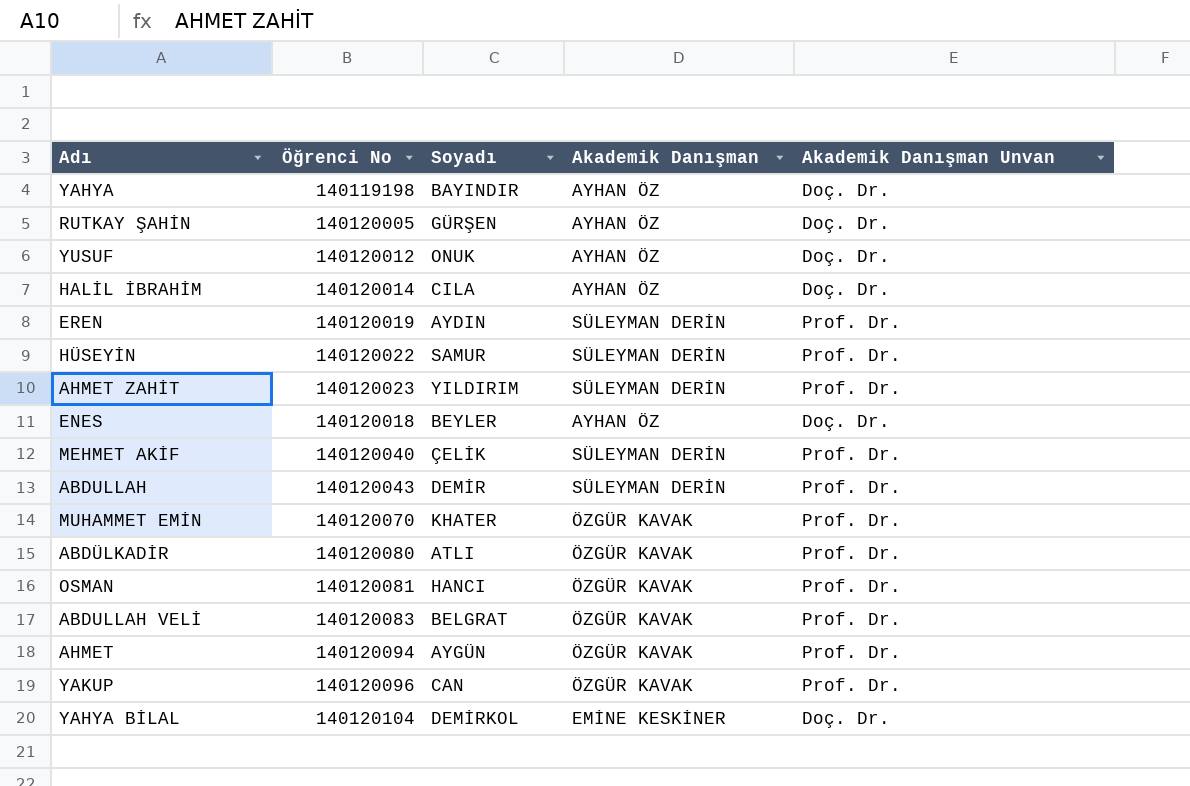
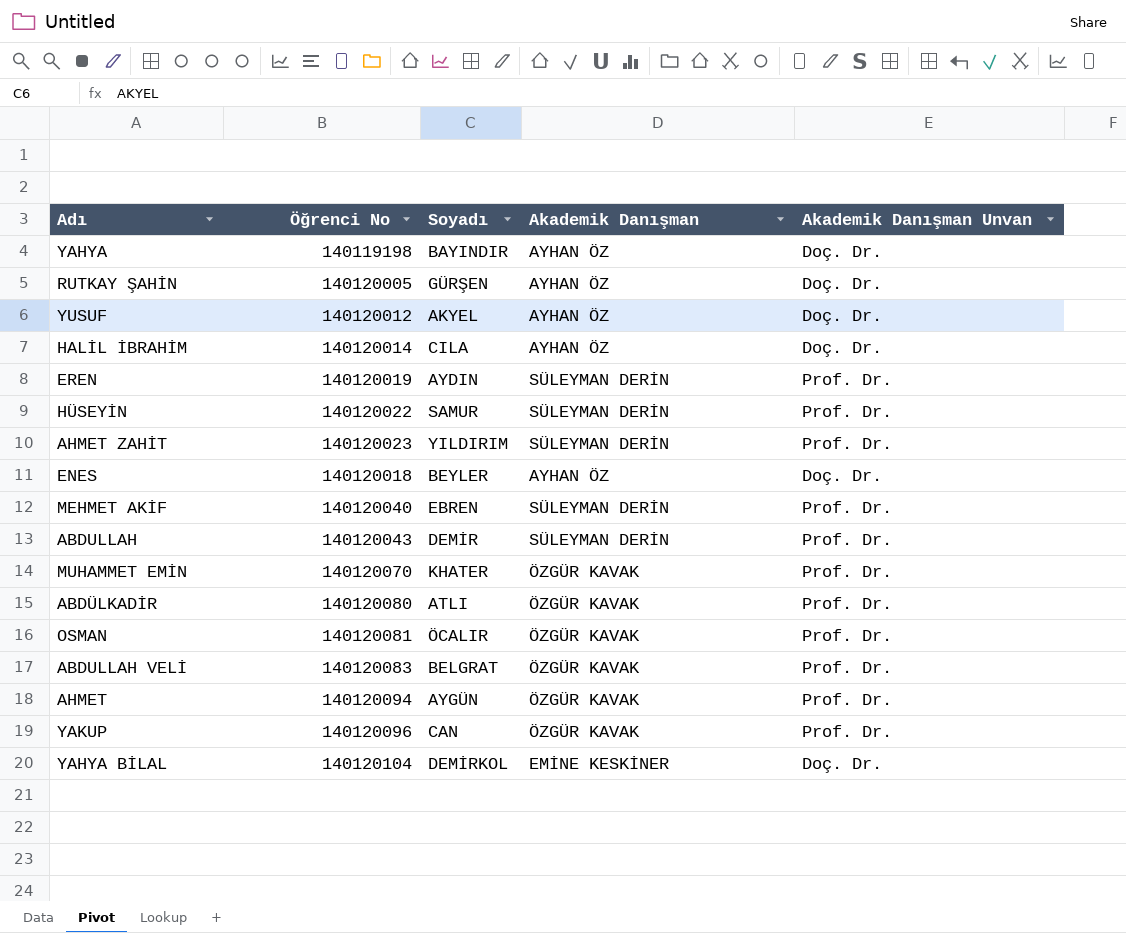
YUSUF | Soyadı: ONUK -> AKYEL
MEHMET AKİF | Soyadı: ÇELİK -> EBREN
OSMAN | Soyadı: HANCI -> ÖCALIR

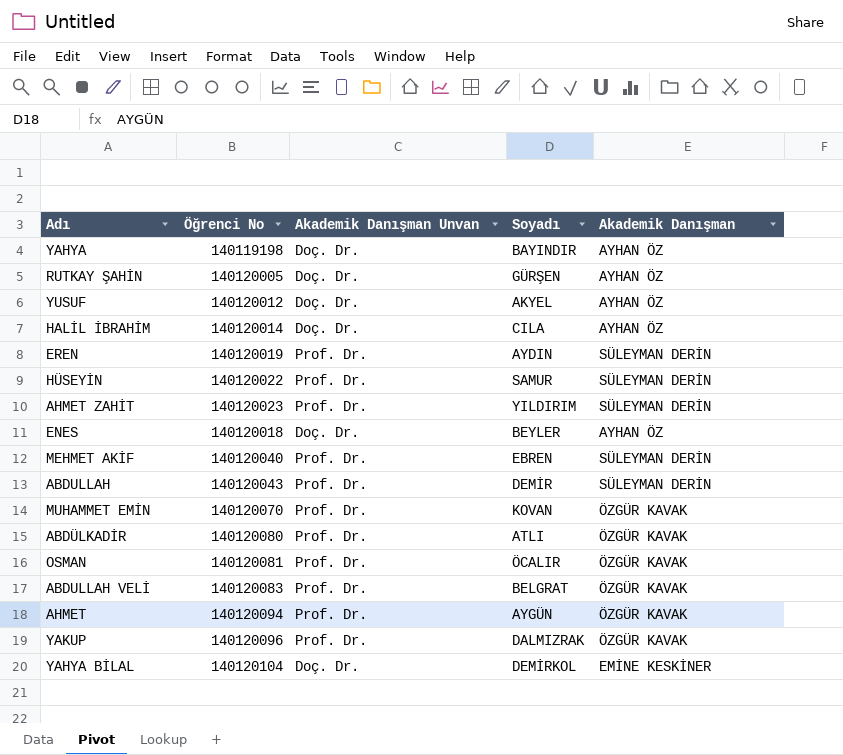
column Akademik Danışman Unvan | position: 5 -> 3
MUHAMMET EMİN | Soyadı: KHATER -> KOVAN
YAKUP | Soyadı: CAN -> DALMIZRAK

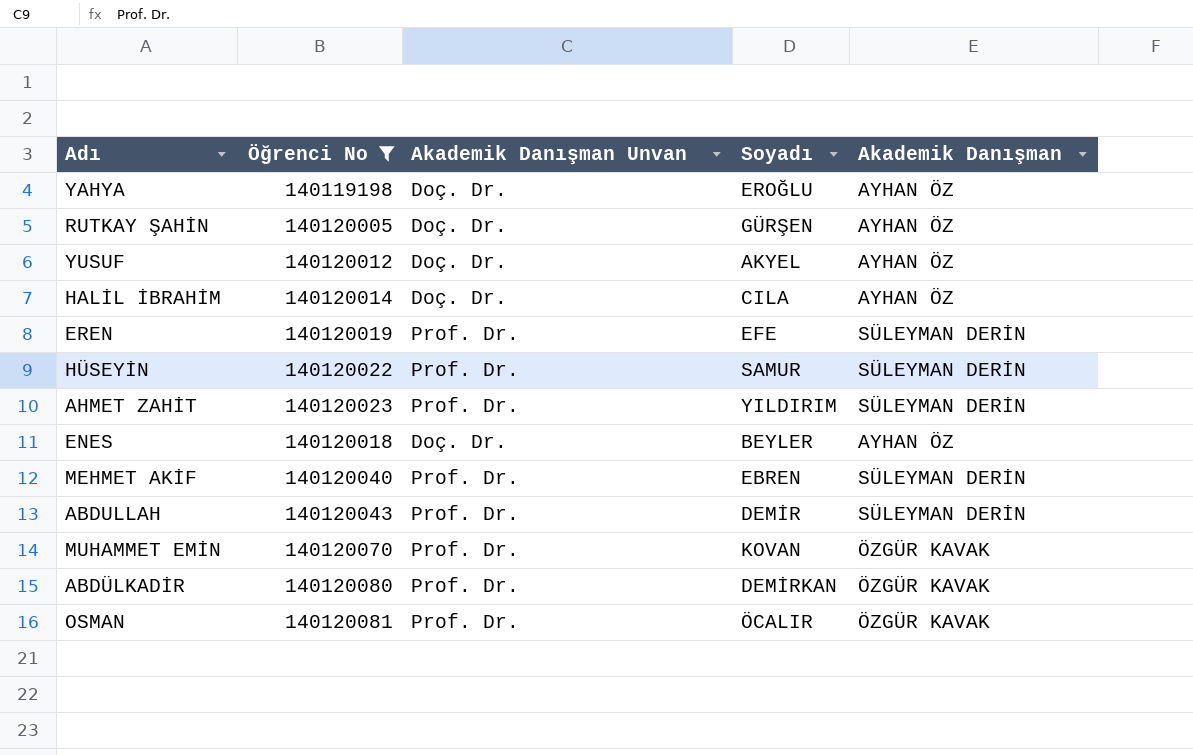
filter: none -> Öğrenci No <= 140120081
YAHYA | Soyadı: BAYINDIR -> EROĞLU
EREN | Soyadı: AYDIN -> EFE
ABDÜLKADİR | Soyadı: ATLI -> DEMİRKAN

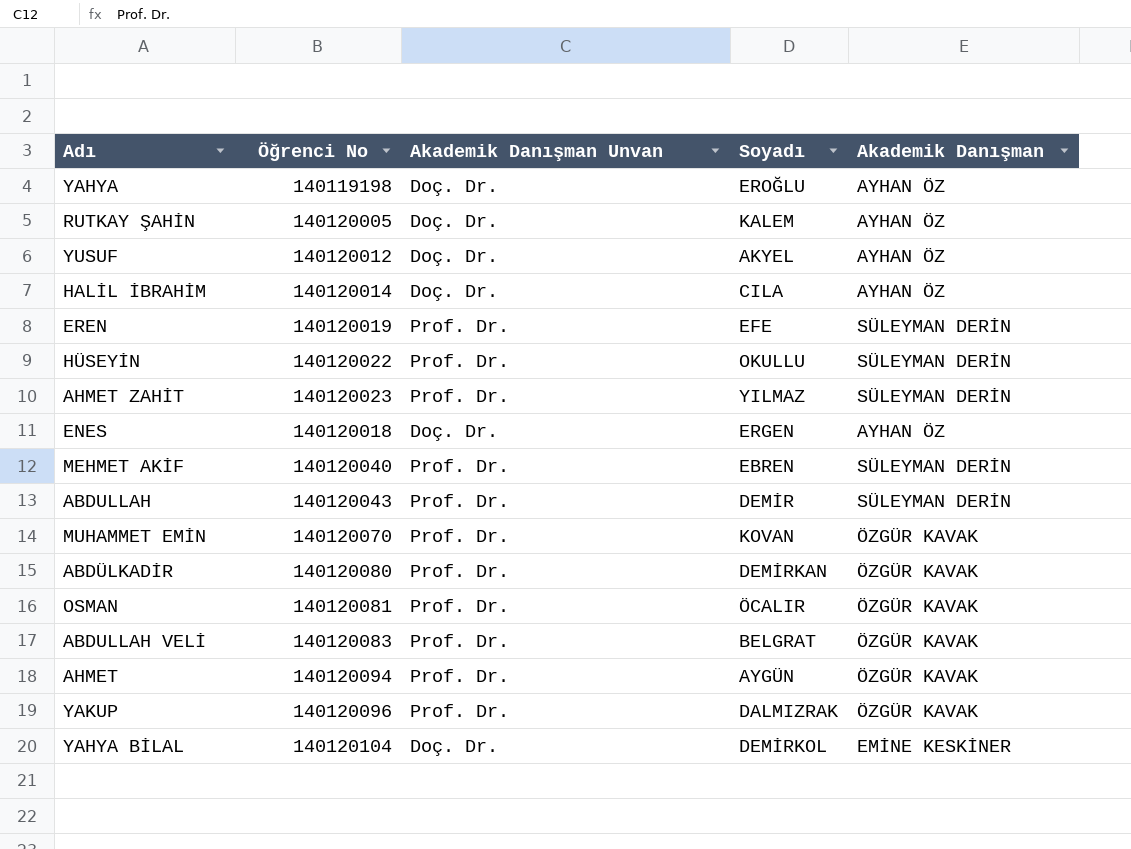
filter: Öğrenci No <= 140120081 -> none
RUTKAY ŞAHİN | Soyadı: GÜRŞEN -> KALEM
HÜSEYİN | Soyadı: SAMUR -> OKULLU
AHMET ZAHİT | Soyadı: YILDIRIM -> YILMAZ
ENES | Soyadı: BEYLER -> ERGEN

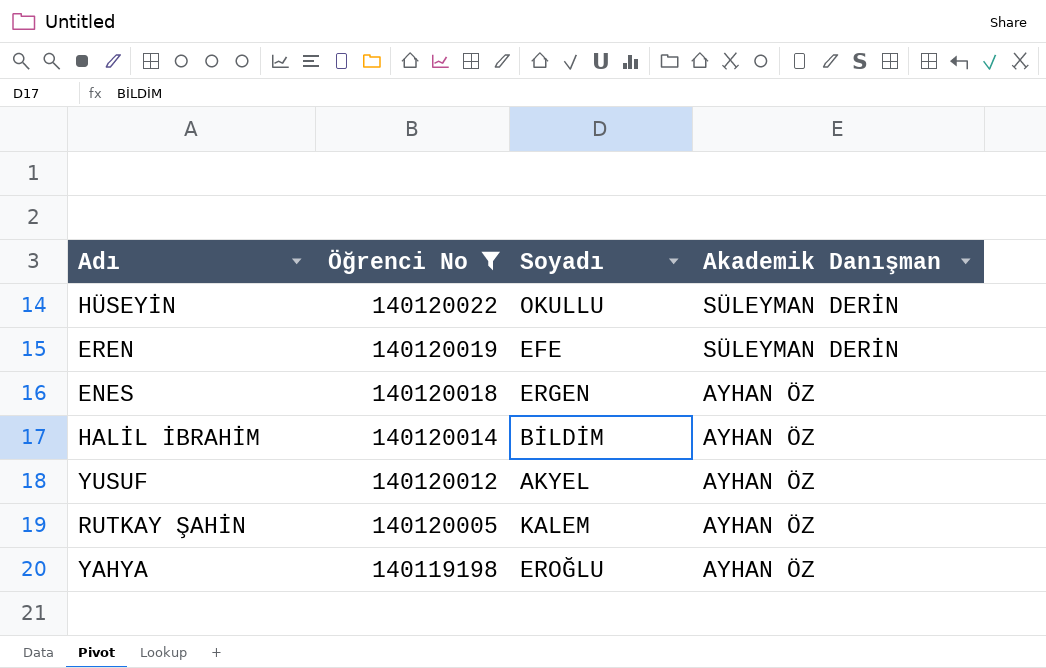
filter: none -> Öğrenci No <= 140120022
row order: none -> Öğrenci No descending
column Akademik Danışman Unvan | position: 3 -> none
HALİL İBRAHİM | Soyadı: CILA -> BİLDİM

